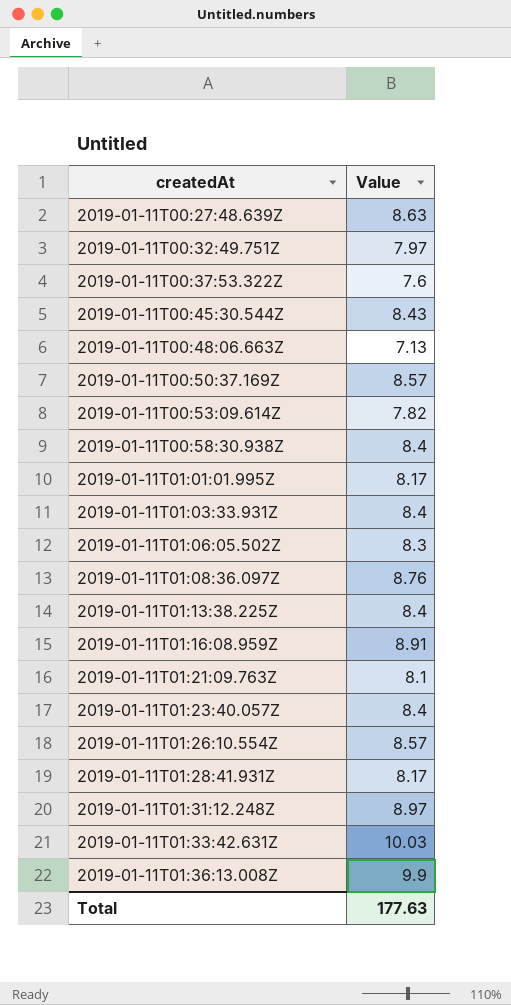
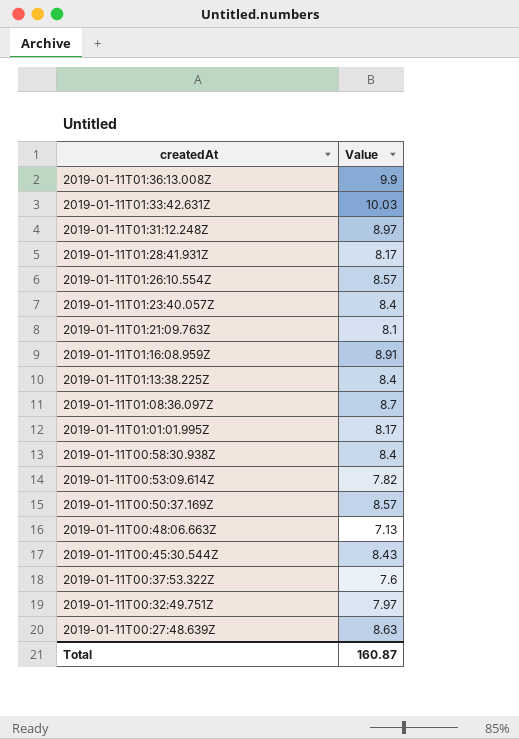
row order: createdAt ascending -> createdAt descending
row 2019-01-11T01:03:33.931Z: 8.4 -> none
row 2019-01-11T01:06:05.502Z: 8.3 -> none
2019-01-11T01:08:36.097Z | Value: 8.76 -> 8.7
Total | Value: 177.63 -> 160.87

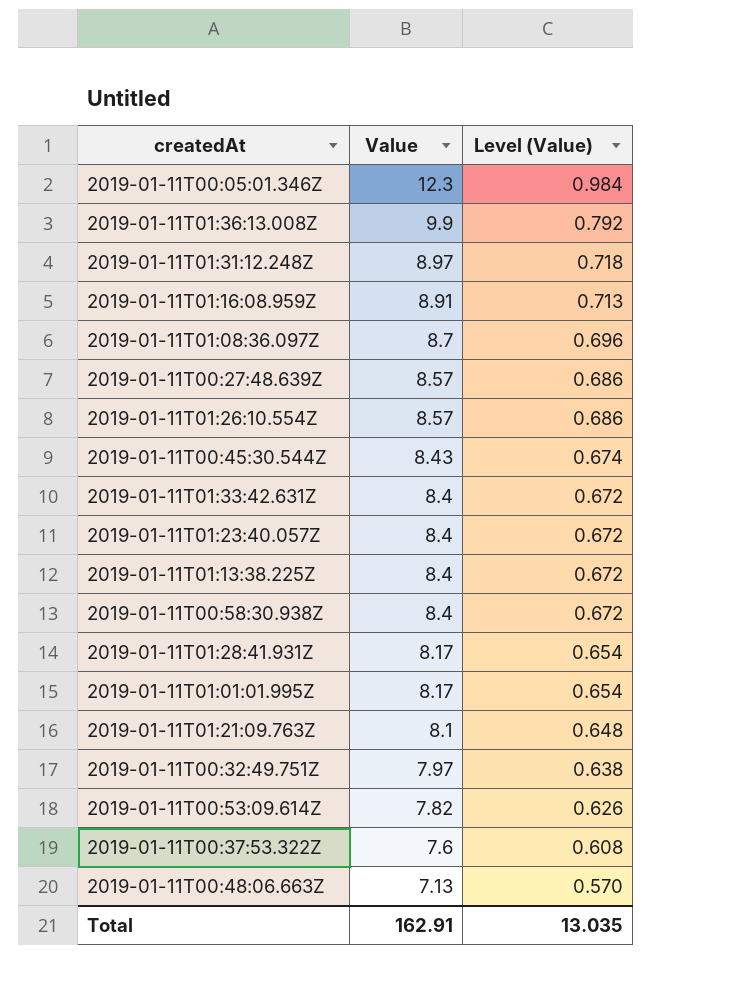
row order: createdAt descending -> Value descending
column Level (Value) | formula: none -> [Value] * 0.08
row 2019-01-11T00:50:37.169Z: 8.57 -> none
row 2019-01-11T00:05:01.346Z: none -> 12.3 | 0.984
2019-01-11T00:27:48.639Z | Value: 8.63 -> 8.57
2019-01-11T01:33:42.631Z | Value: 10.03 -> 8.4
Total | Value: 160.87 -> 162.91

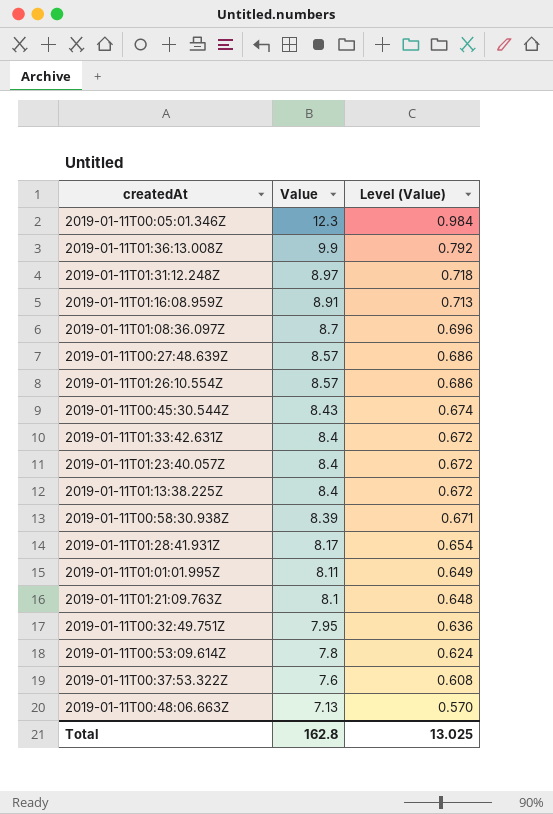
2019-01-11T00:58:30.938Z | Value: 8.4 -> 8.39
2019-01-11T00:58:30.938Z | Level (Value): 0.672 -> 0.671
2019-01-11T01:01:01.995Z | Value: 8.17 -> 8.11
2019-01-11T01:01:01.995Z | Level (Value): 0.654 -> 0.649
2019-01-11T00:32:49.751Z | Value: 7.97 -> 7.95
2019-01-11T00:32:49.751Z | Level (Value): 0.638 -> 0.636
2019-01-11T00:53:09.614Z | Value: 7.82 -> 7.8
2019-01-11T00:53:09.614Z | Level (Value): 0.626 -> 0.624
Total | Value: 162.91 -> 162.8
Total | Level (Value): 13.035 -> 13.025

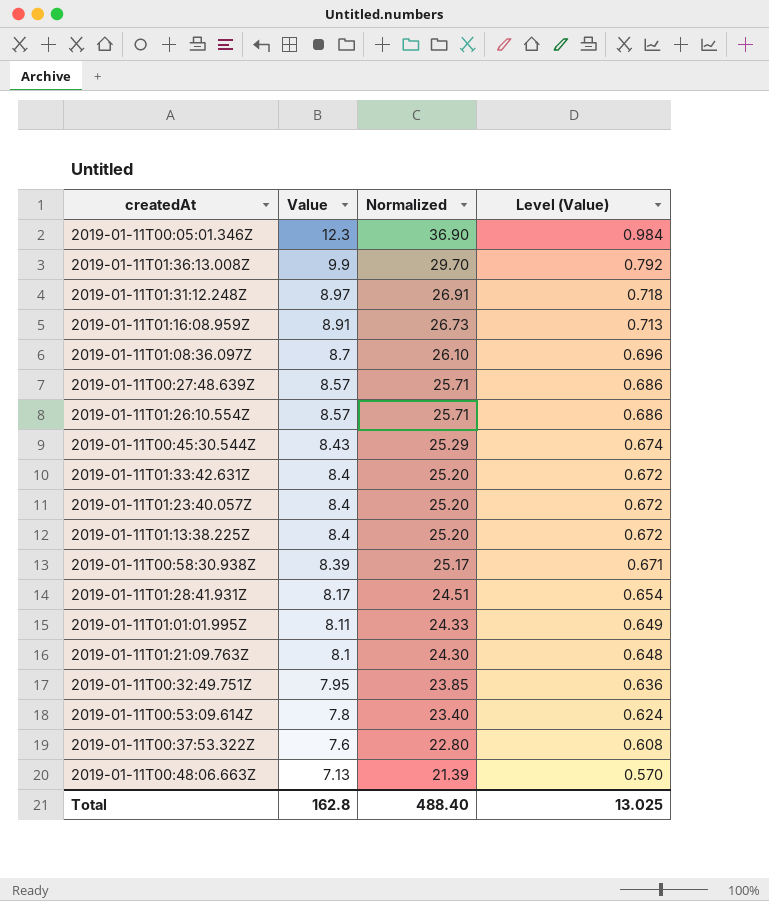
column Normalized | formula: none -> [Value] * 3

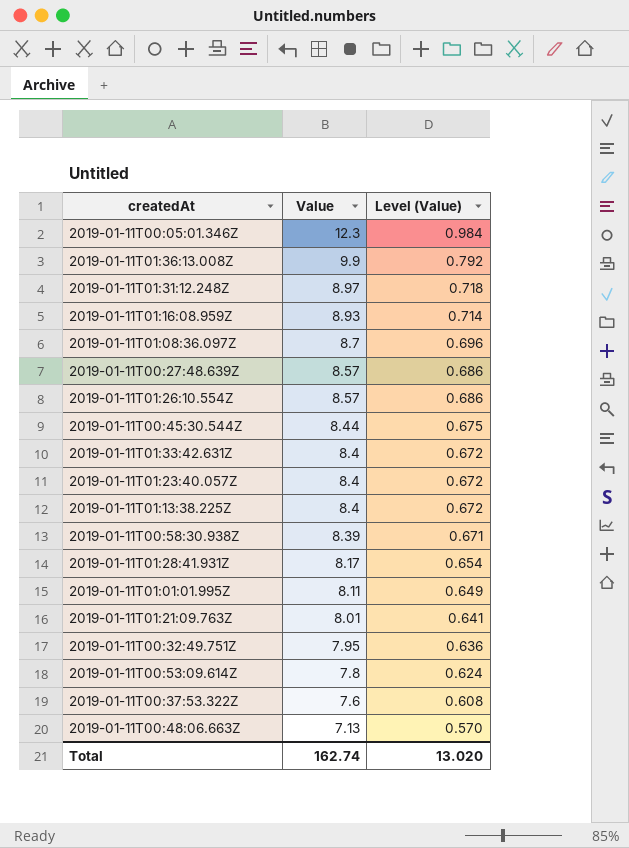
column Normalized | formula: [Value] * 3 -> none
2019-01-11T01:16:08.959Z | Value: 8.91 -> 8.93
2019-01-11T01:16:08.959Z | Level (Value): 0.713 -> 0.714
2019-01-11T00:45:30.544Z | Value: 8.43 -> 8.44
2019-01-11T00:45:30.544Z | Level (Value): 0.674 -> 0.675
2019-01-11T01:21:09.763Z | Value: 8.1 -> 8.01
2019-01-11T01:21:09.763Z | Level (Value): 0.648 -> 0.641
Total | Value: 162.8 -> 162.74
Total | Level (Value): 13.025 -> 13.020

